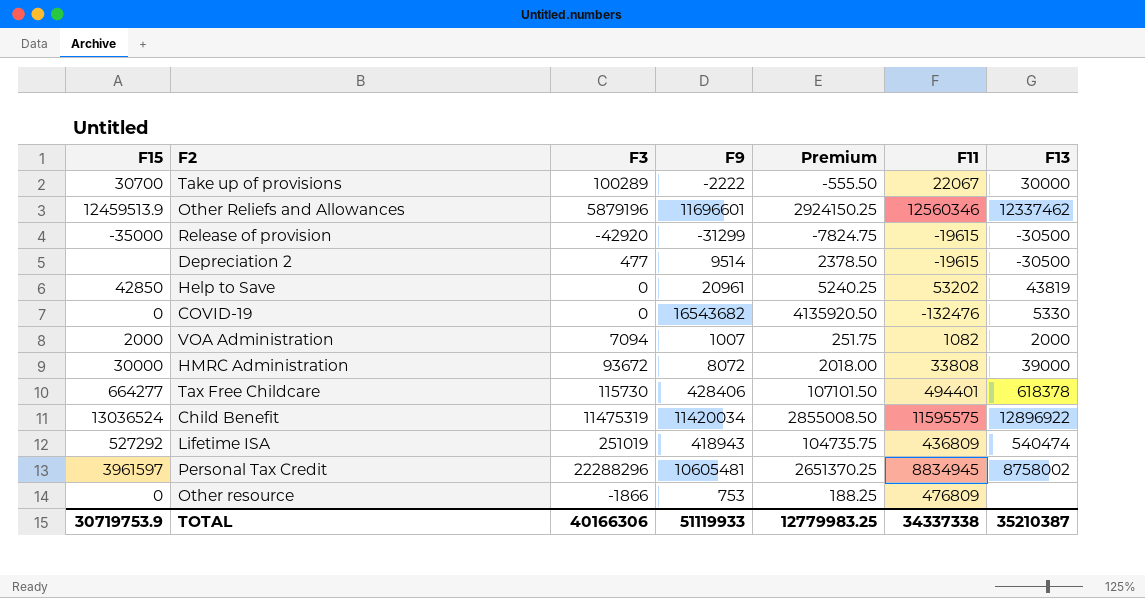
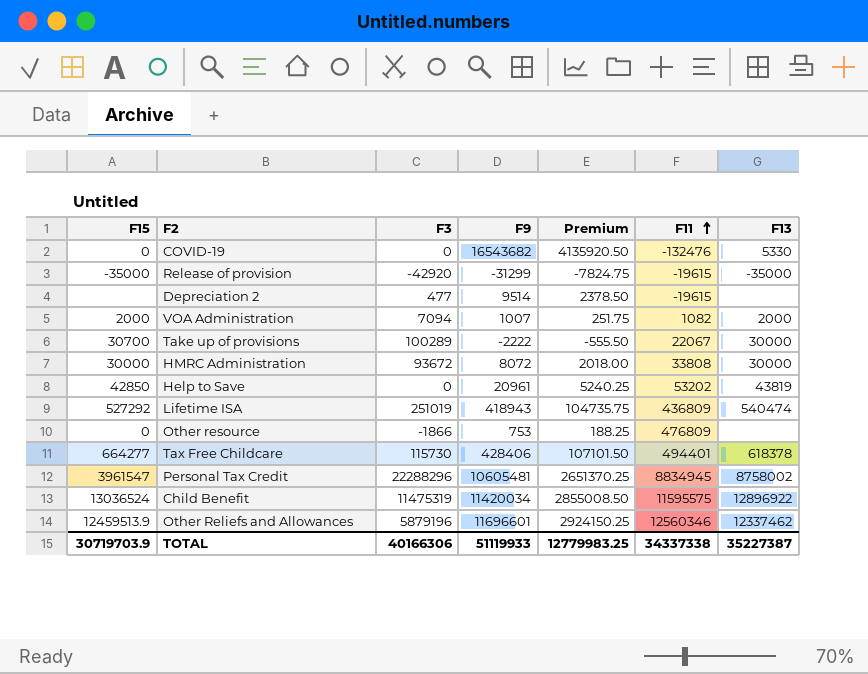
row order: none -> F11 ascending
Release of provision | F13: -30500 -> -35000
Depreciation 2 | F13: -30500 -> none
HMRC Administration | F13: 39000 -> 30000
Personal Tax Credit | F15: 3961597 -> 3961547
TOTAL | F15: 30719753.9 -> 30719703.9
TOTAL | F13: 35210387 -> 35227387

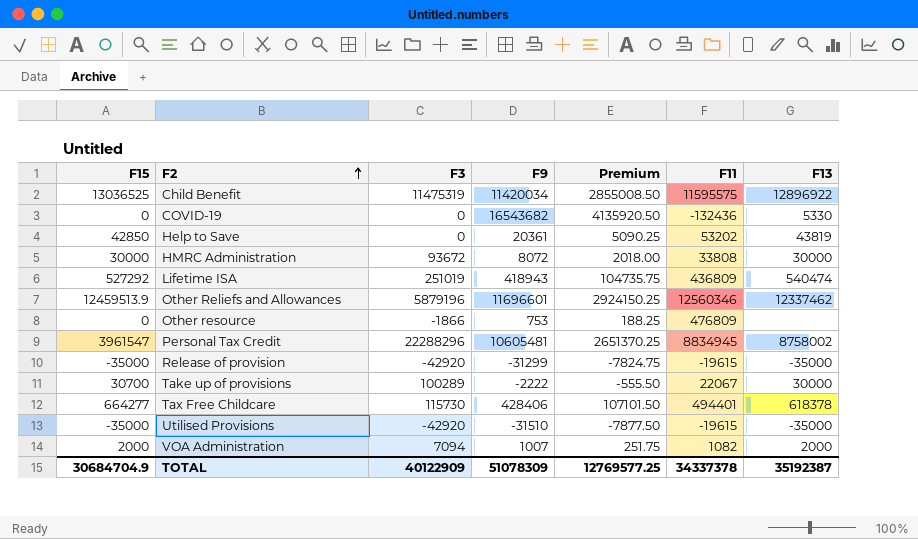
row order: F11 ascending -> F2 ascending
row Depreciation 2: none | 477 | 9514 | 2378.50 | -19615 | none -> none
Child Benefit | F15: 13036524 -> 13036525
COVID-19 | F11: -132476 -> -132436
Help to Save | F9: 20961 -> 20361
Help to Save | Premium: 5240.25 -> 5090.25
row Utilised Provisions: none -> -35000 | -42920 | -31510 | -7877.50 | -19615 | -35000
TOTAL | F15: 30719703.9 -> 30684704.9
TOTAL | F3: 40166306 -> 40122909
TOTAL | F9: 51119933 -> 51078309
TOTAL | Premium: 12779983.25 -> 12769577.25
TOTAL | F11: 34337338 -> 34337378
TOTAL | F13: 35227387 -> 35192387

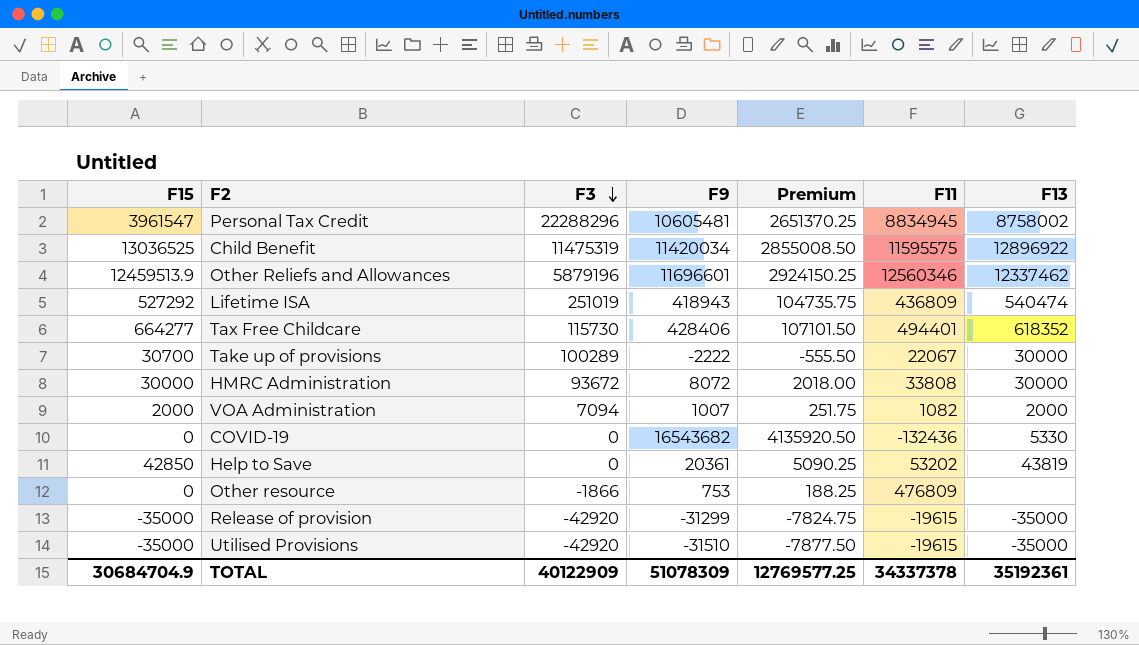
row order: F2 ascending -> F3 descending
Tax Free Childcare | F13: 618378 -> 618352
TOTAL | F13: 35192387 -> 35192361

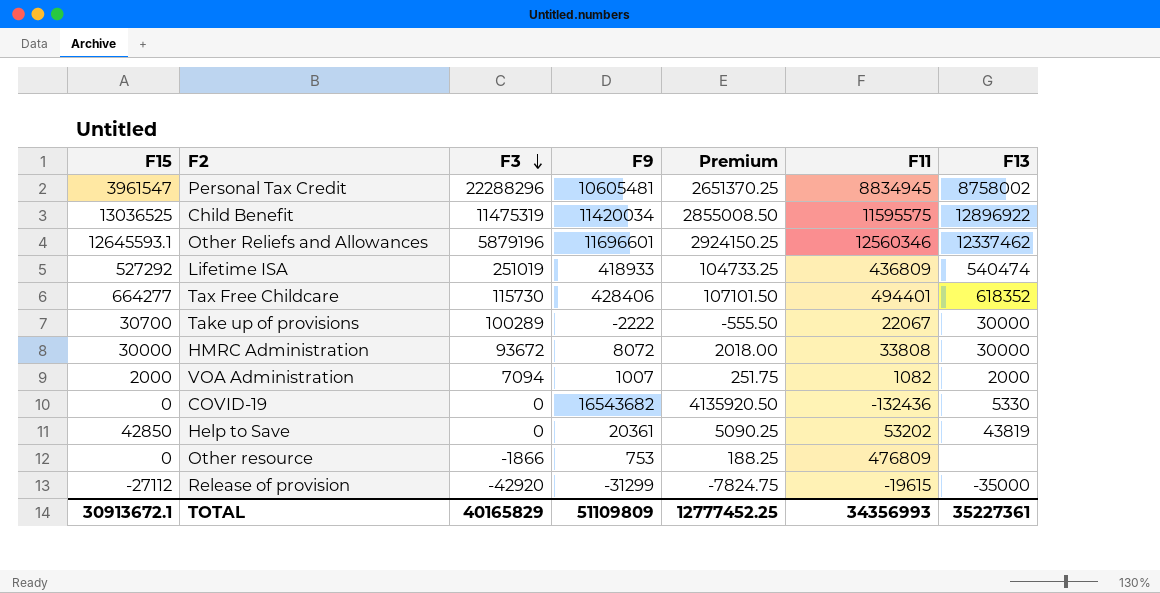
row Utilised Provisions: -35000 | -42920 | -31510 | -7877.50 | -19615 | -35000 -> none
Other Reliefs and Allowances | F15: 12459513.9 -> 12645593.1
Lifetime ISA | F9: 418943 -> 418933
Lifetime ISA | Premium: 104735.75 -> 104733.25
Release of provision | F15: -35000 -> -27112
TOTAL | F15: 30684704.9 -> 30913672.1
TOTAL | F3: 40122909 -> 40165829
TOTAL | F9: 51078309 -> 51109809
TOTAL | Premium: 12769577.25 -> 12777452.25
TOTAL | F11: 34337378 -> 34356993
TOTAL | F13: 35192361 -> 35227361

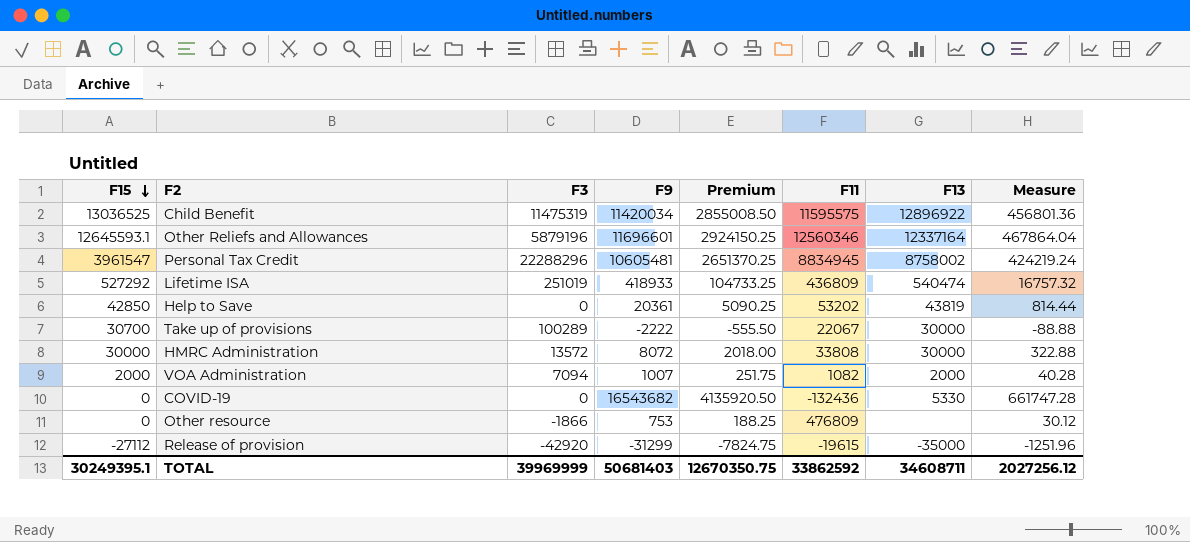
row order: F3 descending -> F15 descending
column Measure | formula: none -> [F9] * 0.04
row Tax Free Childcare: 664277 | 115730 | 428406 | 107101.50 | 494401 | 618352 -> none
Other Reliefs and Allowances | F13: 12337462 -> 12337164
HMRC Administration | F3: 93672 -> 13572
TOTAL | F15: 30913672.1 -> 30249395.1
TOTAL | F3: 40165829 -> 39969999
TOTAL | F9: 51109809 -> 50681403
TOTAL | Premium: 12777452.25 -> 12670350.75
TOTAL | F11: 34356993 -> 33862592
TOTAL | F13: 35227361 -> 34608711

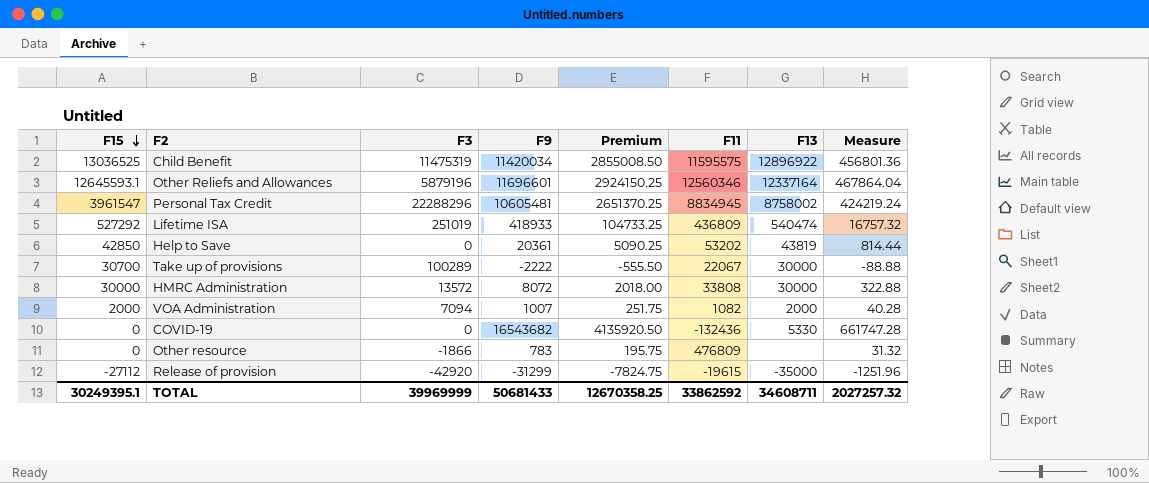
Other resource | F9: 753 -> 783
Other resource | Premium: 188.25 -> 195.75
Other resource | Measure: 30.12 -> 31.32
TOTAL | F9: 50681403 -> 50681433
TOTAL | Premium: 12670350.75 -> 12670358.25
TOTAL | Measure: 2027256.12 -> 2027257.32

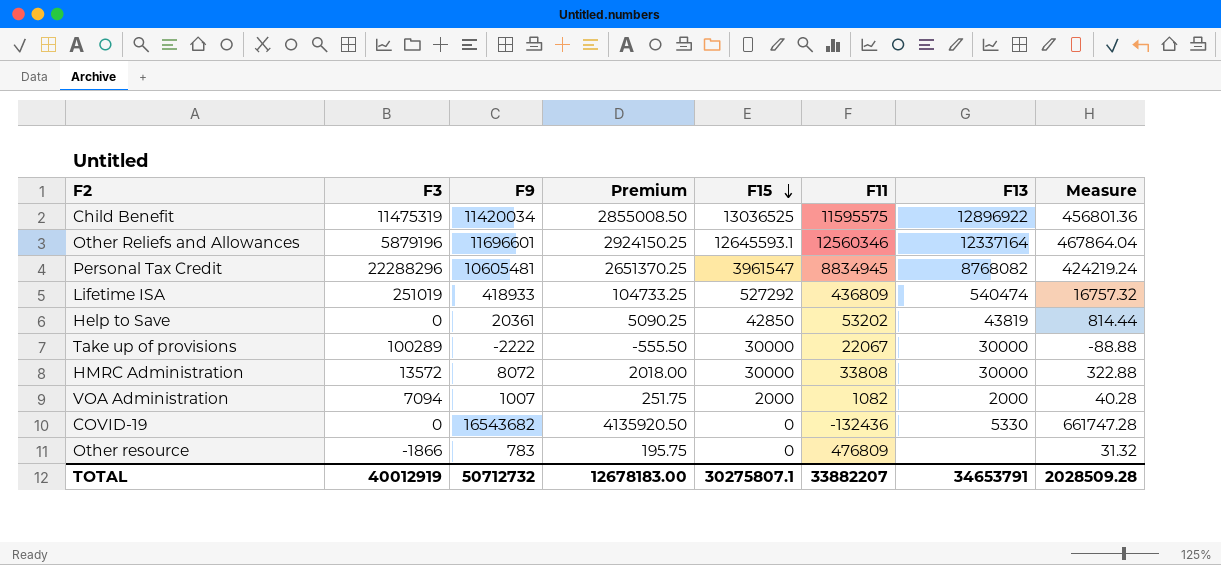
column F15 | position: 1 -> 5
row Release of provision: -27112 | -42920 | -31299 | -7824.75 | -19615 | -35000 | -1251.96 -> none
Personal Tax Credit | F13: 8758002 -> 8768082
Take up of provisions | F15: 30700 -> 30000
TOTAL | F3: 39969999 -> 40012919
TOTAL | F9: 50681433 -> 50712732
TOTAL | Premium: 12670358.25 -> 12678183.00
TOTAL | F15: 30249395.1 -> 30275807.1
TOTAL | F11: 33862592 -> 33882207
TOTAL | F13: 34608711 -> 34653791
TOTAL | Measure: 2027257.32 -> 2028509.28

